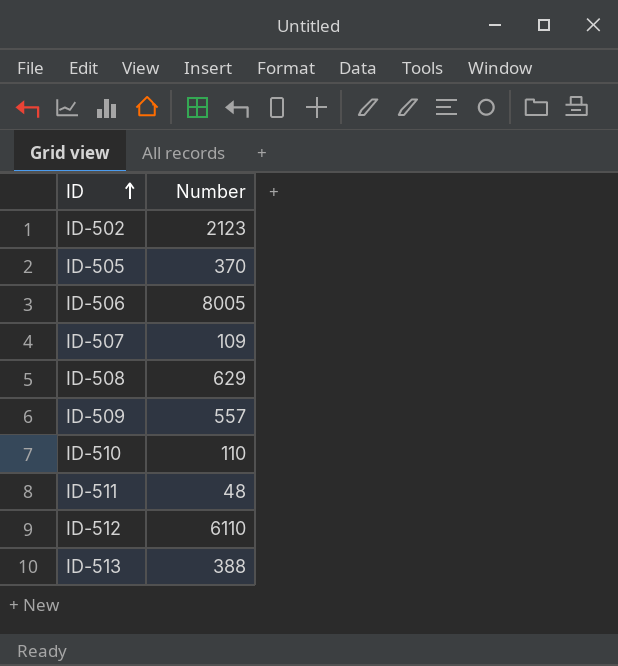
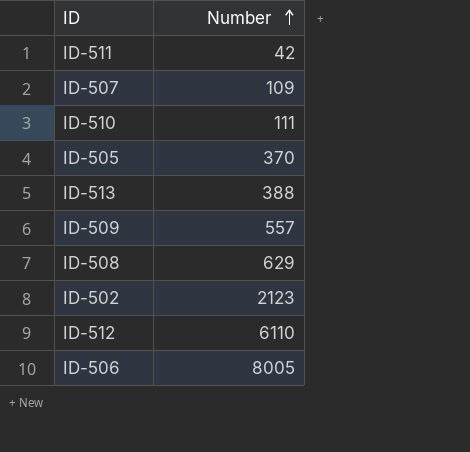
row order: ID ascending -> Number ascending
ID-511 | Number: 48 -> 42
ID-510 | Number: 110 -> 111

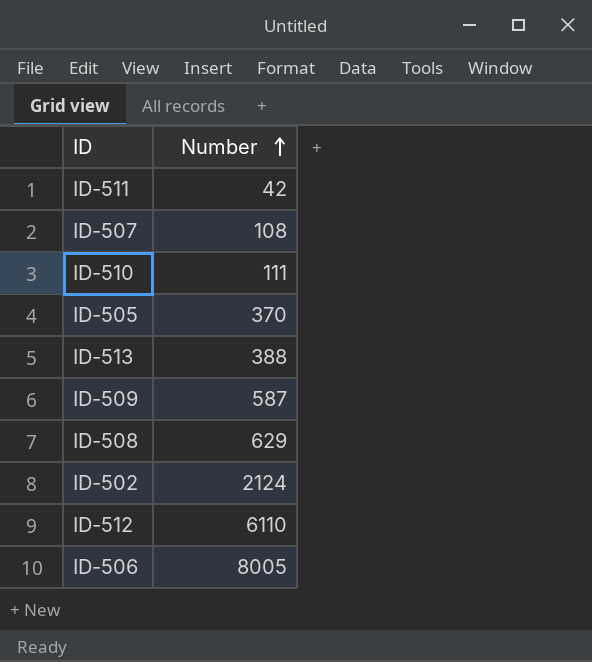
ID-507 | Number: 109 -> 108
ID-509 | Number: 557 -> 587
ID-502 | Number: 2123 -> 2124

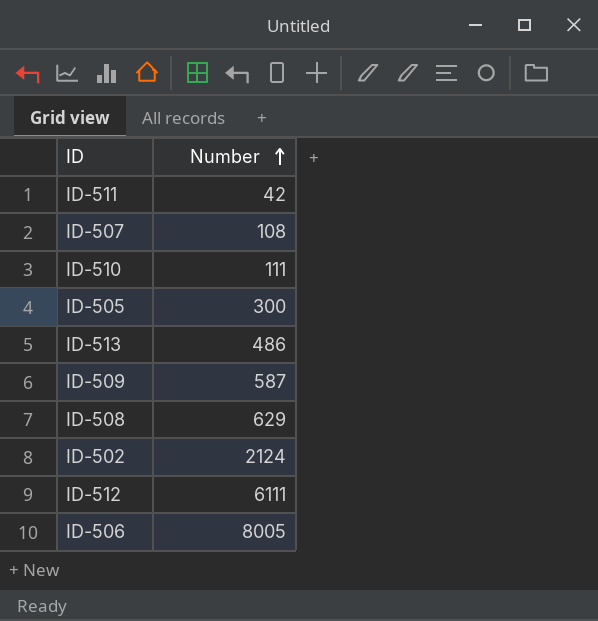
ID-505 | Number: 370 -> 300
ID-513 | Number: 388 -> 486
ID-512 | Number: 6110 -> 6111

